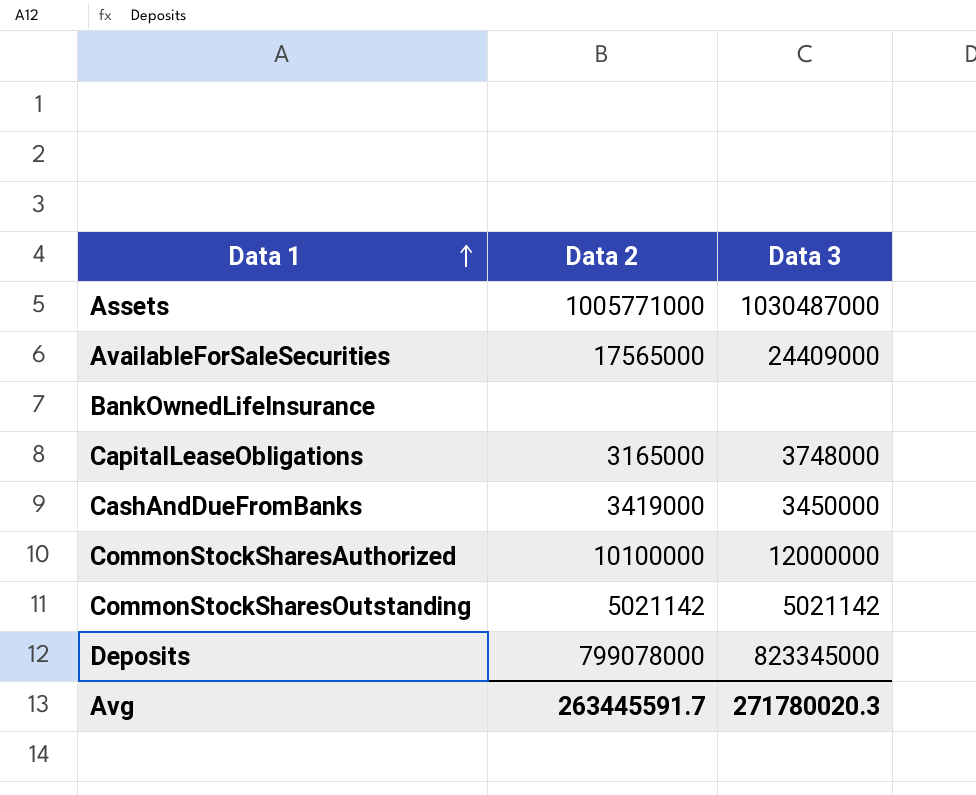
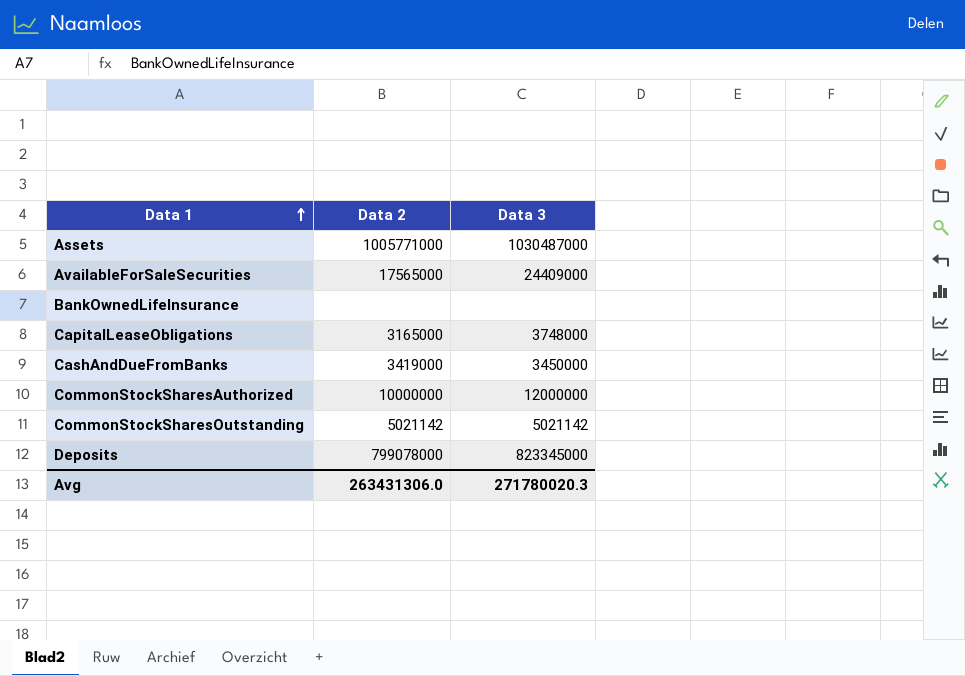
CommonStockSharesAuthorized | Data 2: 10100000 -> 10000000
Avg | Data 2: 263445591.7 -> 263431306.0

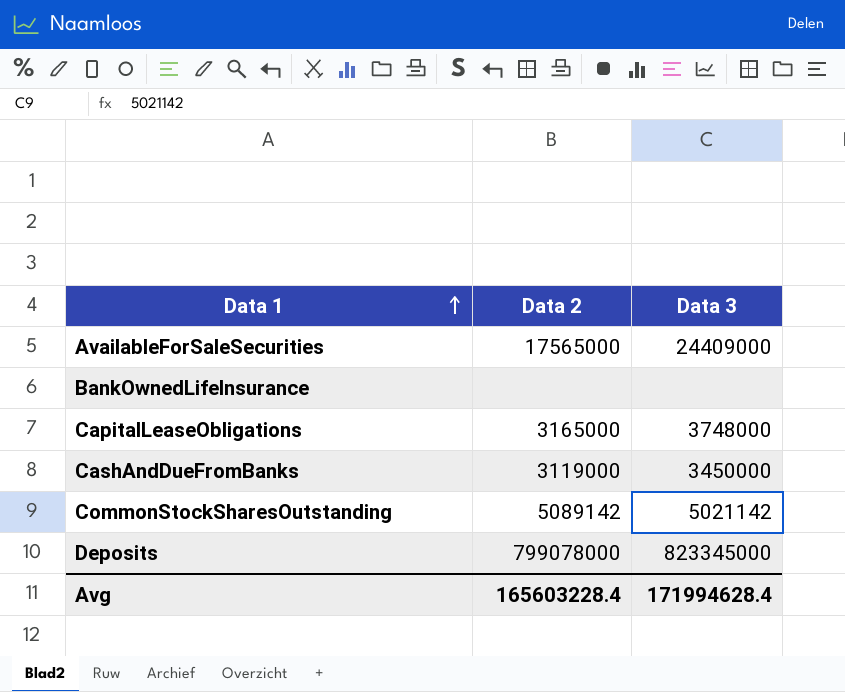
row Assets: 1005771000 | 1030487000 -> none
row CommonStockSharesAuthorized: 10000000 | 12000000 -> none
CashAndDueFromBanks | Data 2: 3419000 -> 3119000
CommonStockSharesOutstanding | Data 2: 5021142 -> 5089142
Avg | Data 2: 263431306.0 -> 165603228.4
Avg | Data 3: 271780020.3 -> 171994628.4

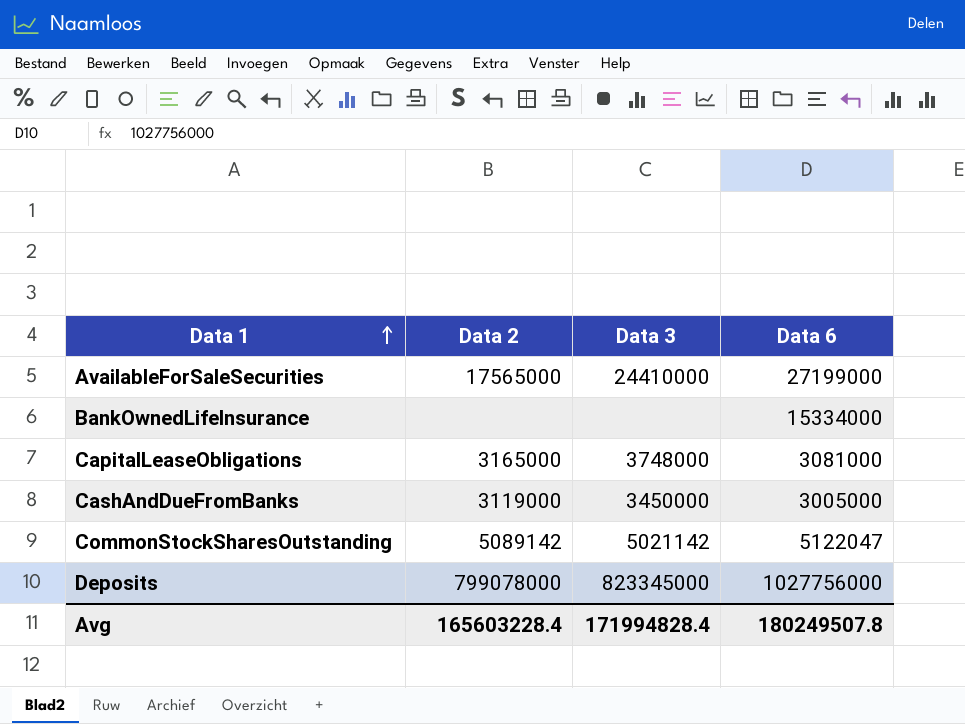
column Data 6 | position: none -> 4
AvailableForSaleSecurities | Data 3: 24409000 -> 24410000
Avg | Data 3: 171994628.4 -> 171994828.4

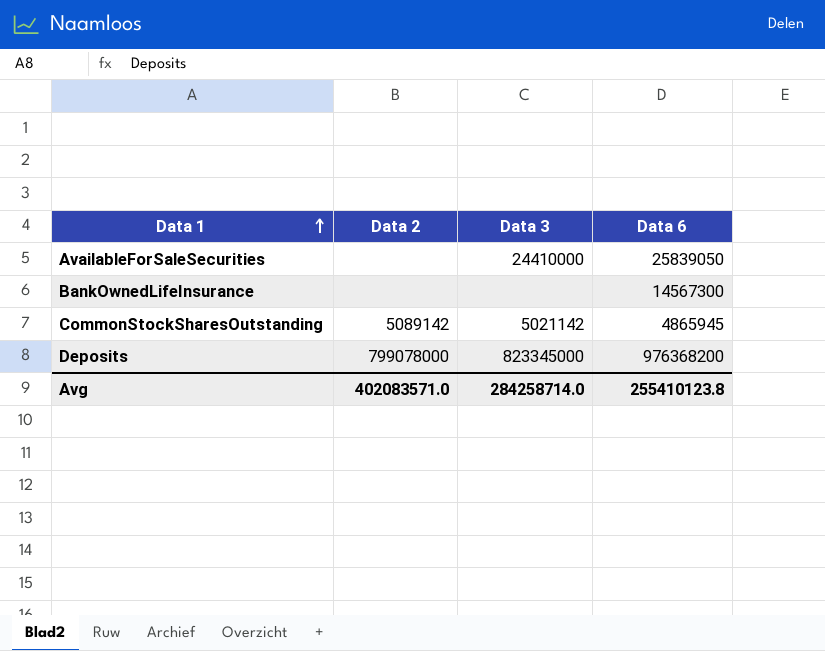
row CapitalLeaseObligations: 3165000 | 3748000 | 3081000 -> none
row CashAndDueFromBanks: 3119000 | 3450000 | 3005000 -> none
AvailableForSaleSecurities | Data 2: 17565000 -> none
AvailableForSaleSecurities | Data 6: 27199000 -> 25839050
BankOwnedLifeInsurance | Data 6: 15334000 -> 14567300
CommonStockSharesOutstanding | Data 6: 5122047 -> 4865945
Deposits | Data 6: 1027756000 -> 976368200
Avg | Data 2: 165603228.4 -> 402083571.0
Avg | Data 3: 171994828.4 -> 284258714.0
Avg | Data 6: 180249507.8 -> 255410123.8

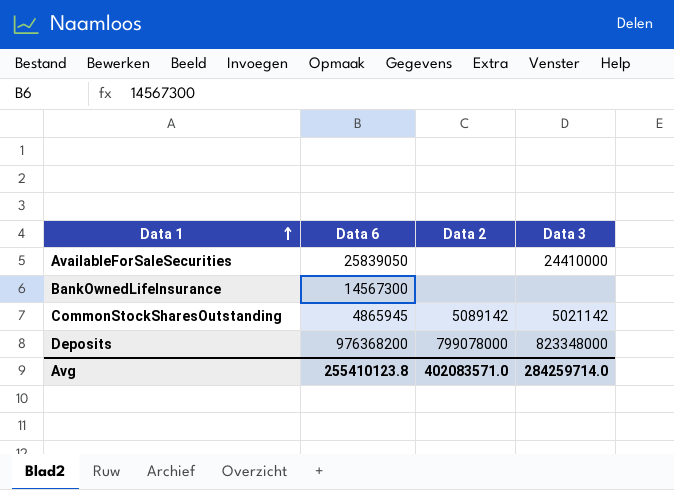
column Data 6 | position: 4 -> 2
Deposits | Data 3: 823345000 -> 823348000
Avg | Data 3: 284258714.0 -> 284259714.0

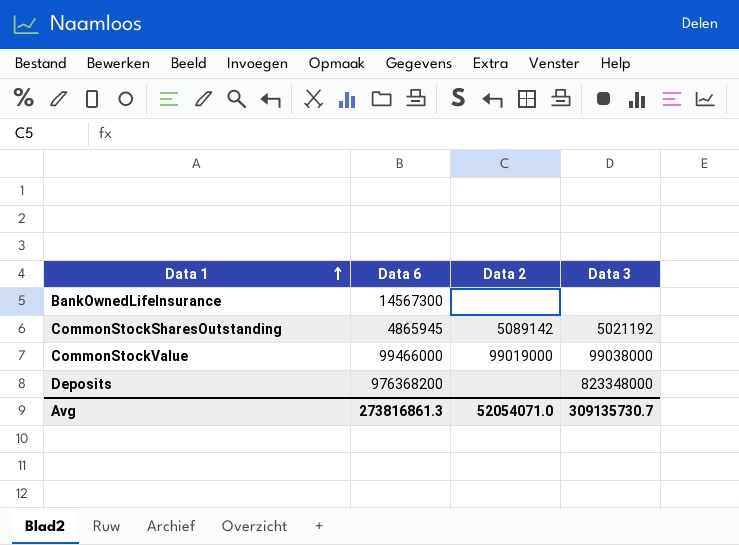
row AvailableForSaleSecurities: 25839050 | none | 24410000 -> none
CommonStockSharesOutstanding | Data 3: 5021142 -> 5021192
row CommonStockValue: none -> 99466000 | 99019000 | 99038000
Deposits | Data 2: 799078000 -> none
Avg | Data 6: 255410123.8 -> 273816861.3
Avg | Data 2: 402083571.0 -> 52054071.0
Avg | Data 3: 284259714.0 -> 309135730.7

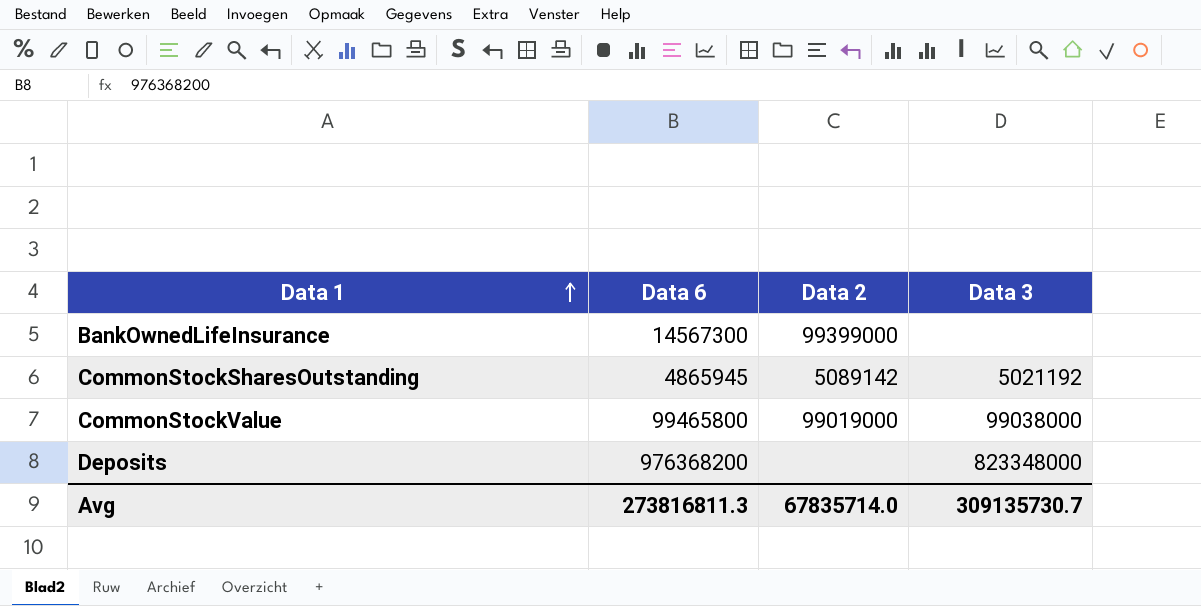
BankOwnedLifeInsurance | Data 2: none -> 99399000
CommonStockValue | Data 6: 99466000 -> 99465800
Avg | Data 6: 273816861.3 -> 273816811.3
Avg | Data 2: 52054071.0 -> 67835714.0

